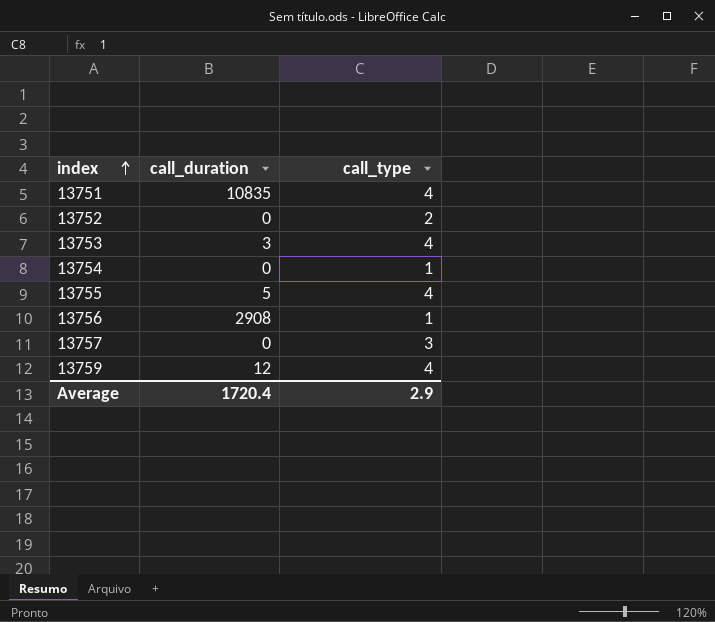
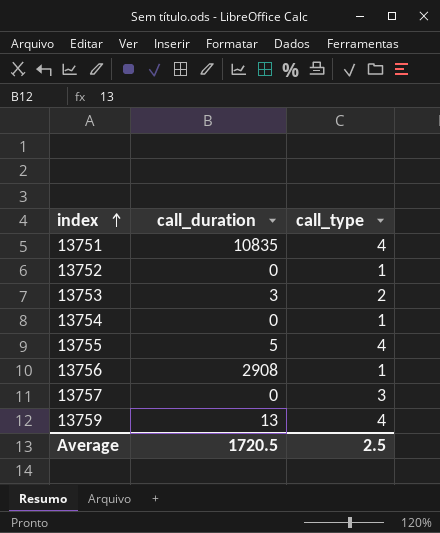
13752 | call_type: 2 -> 1
13753 | call_type: 4 -> 2
13759 | call_duration: 12 -> 13
Average | call_duration: 1720.4 -> 1720.5
Average | call_type: 2.9 -> 2.5

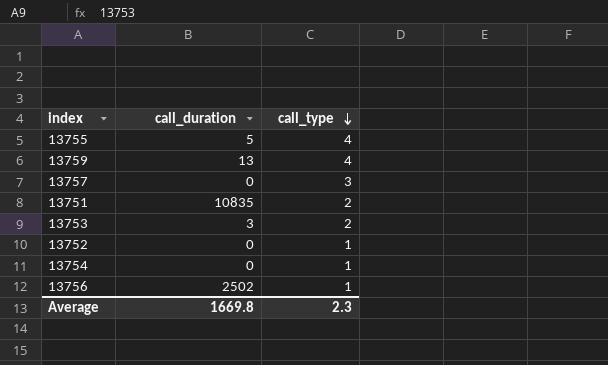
row order: index ascending -> call_type descending
13751 | call_type: 4 -> 2
13756 | call_duration: 2908 -> 2502
Average | call_duration: 1720.5 -> 1669.8
Average | call_type: 2.5 -> 2.3

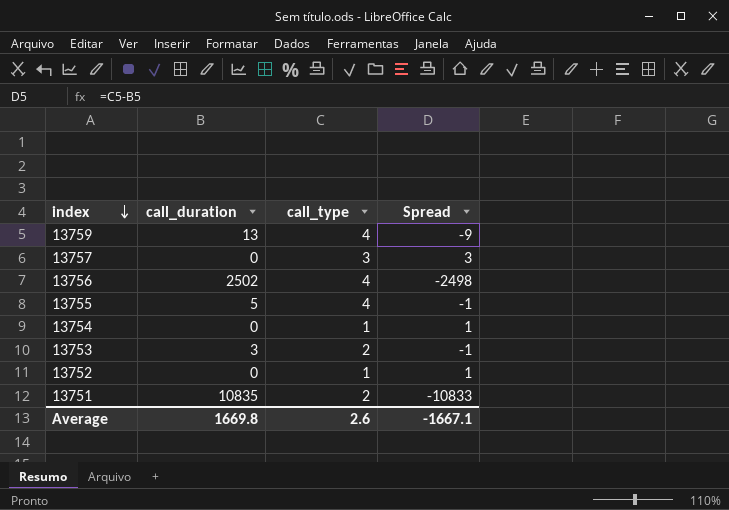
row order: call_type descending -> index descending
column Spread | formula: none -> [call_type] - [call_duration]
13756 | call_type: 1 -> 4
Average | call_type: 2.3 -> 2.6

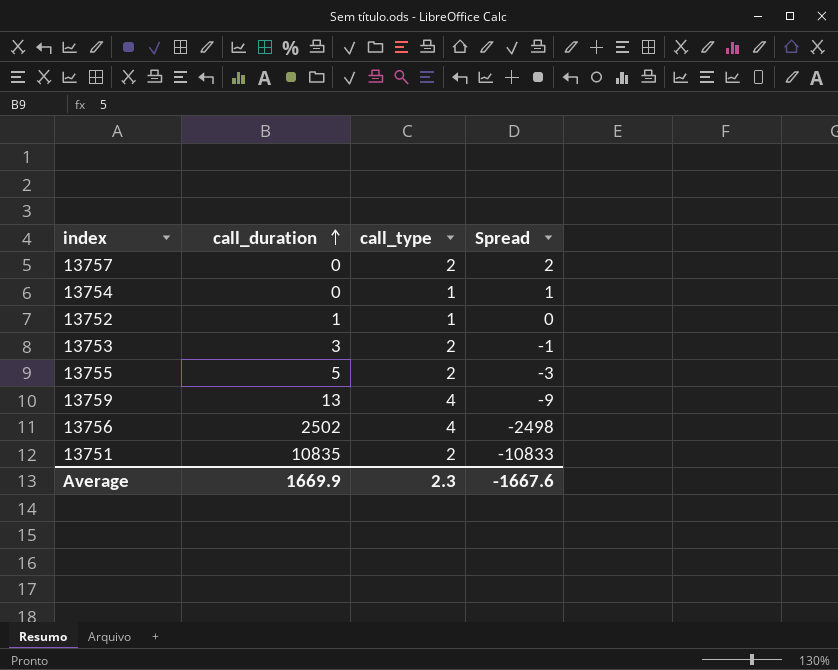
row order: index descending -> call_duration ascending
13757 | call_type: 3 -> 2
13757 | Spread: 3 -> 2
13752 | call_duration: 0 -> 1
13752 | Spread: 1 -> 0
13755 | call_type: 4 -> 2
13755 | Spread: -1 -> -3
Average | call_duration: 1669.8 -> 1669.9
Average | call_type: 2.6 -> 2.3
Average | Spread: -1667.1 -> -1667.6

